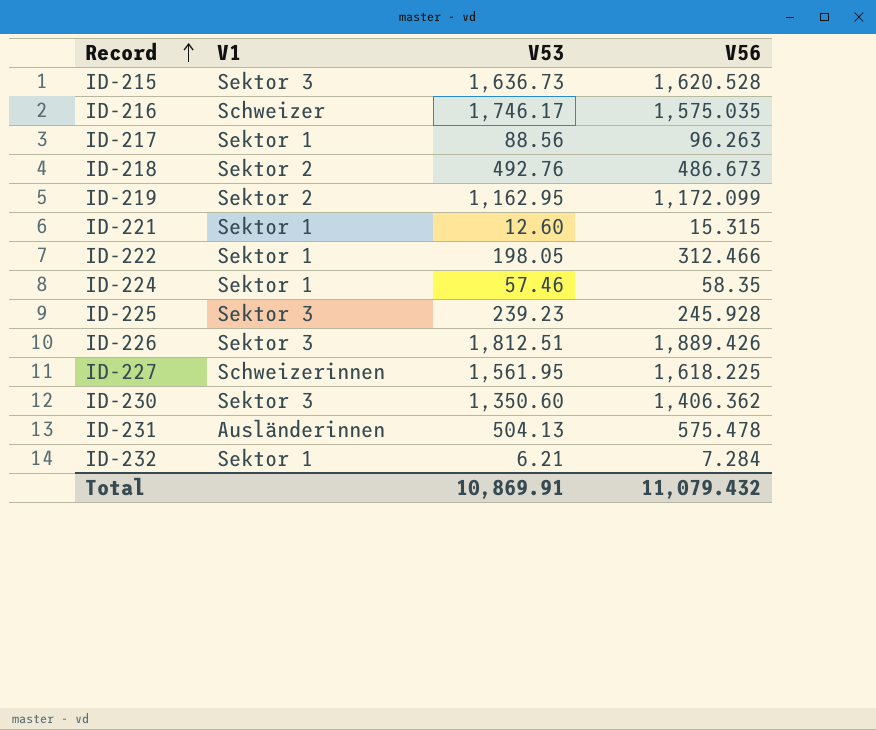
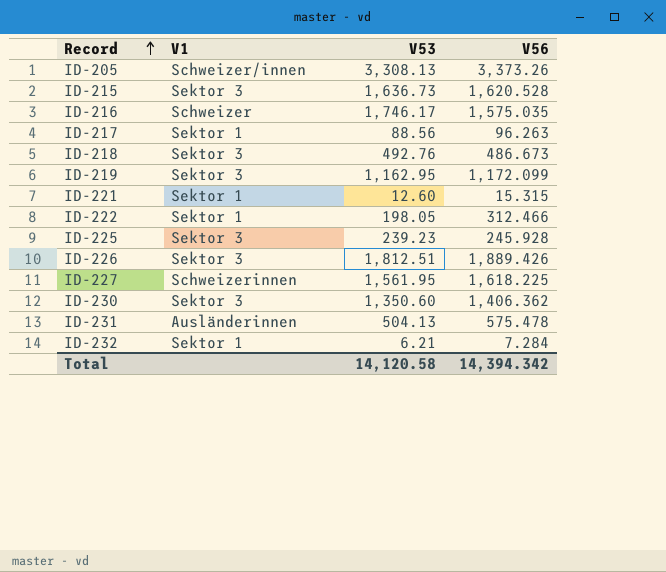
row ID-224: Sektor 1 | 57.46 | 58.35 -> none
row ID-205: none -> Schweizer/innen | 3,308.13 | 3,373.26
ID-218 | V1: Sektor 2 -> Sektor 3
ID-219 | V1: Sektor 2 -> Sektor 3
Total | V53: 10,869.91 -> 14,120.58
Total | V56: 11,079.432 -> 14,394.342

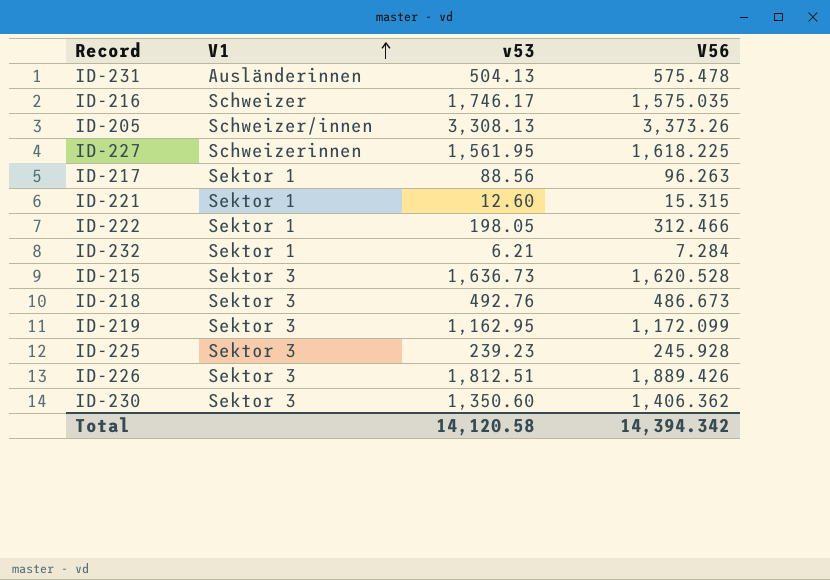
row order: Record ascending -> V1 ascending
column name: V53 -> v53

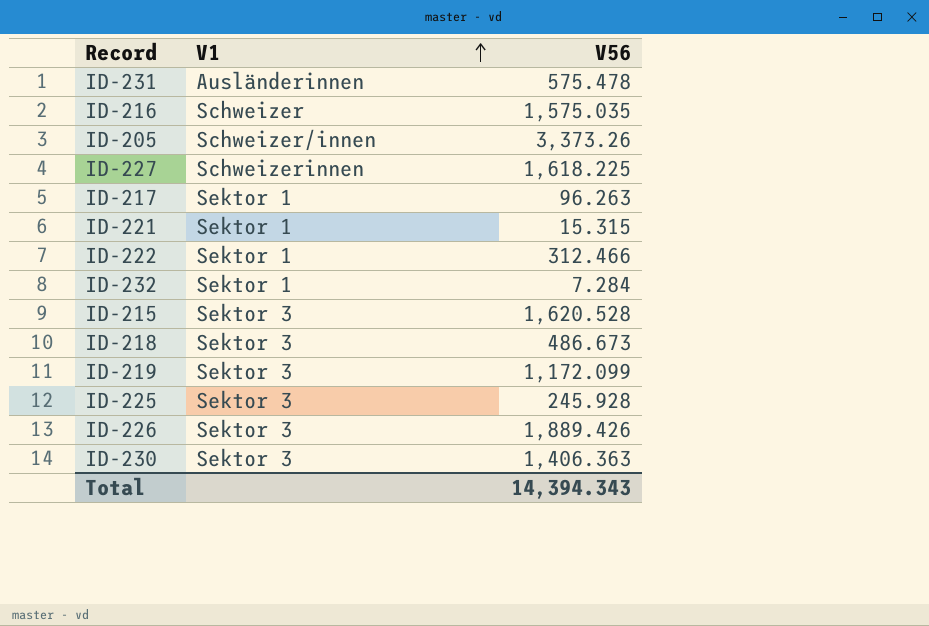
column v53 | position: 3 -> none
ID-230 | V56: 1,406.362 -> 1,406.363
Total | V56: 14,394.342 -> 14,394.343

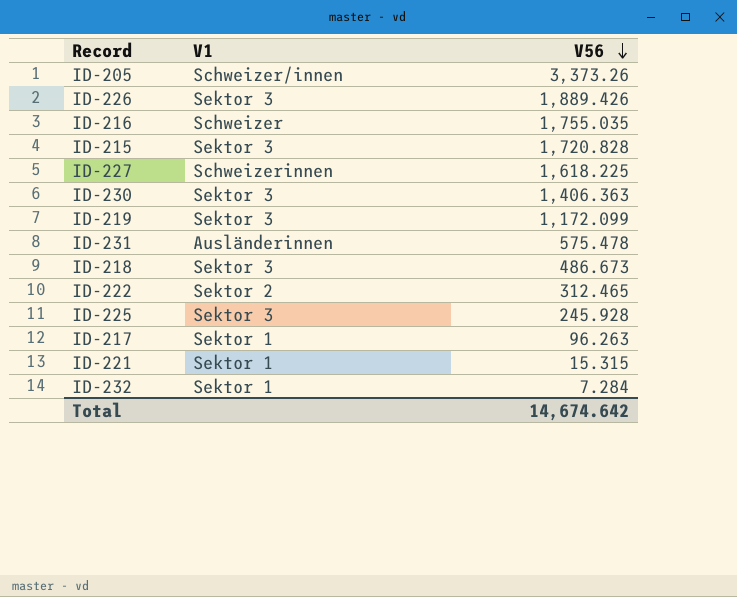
row order: V1 ascending -> V56 descending
ID-216 | V56: 1,575.035 -> 1,755.035
ID-215 | V56: 1,620.528 -> 1,720.828
ID-222 | V1: Sektor 1 -> Sektor 2
ID-222 | V56: 312.466 -> 312.465
Total | V56: 14,394.343 -> 14,674.642

